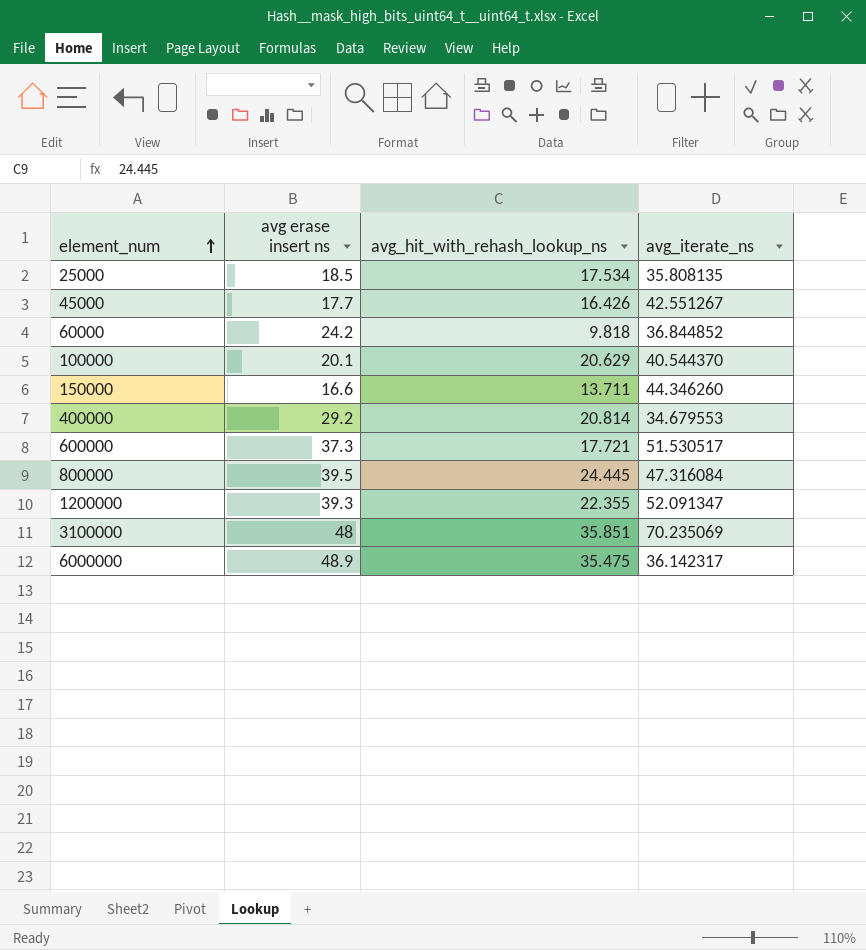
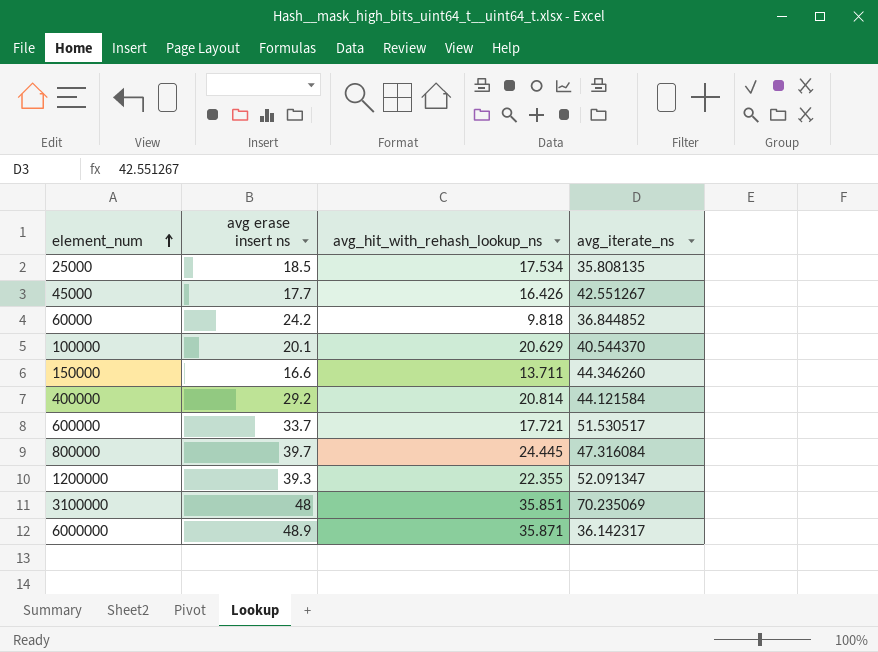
400000 | avg_iterate_ns: 34.679553 -> 44.121584
600000 | avg erase insert ns: 37.3 -> 33.7
800000 | avg erase insert ns: 39.5 -> 39.7
6000000 | avg_hit_with_rehash_lookup_ns: 35.475 -> 35.871

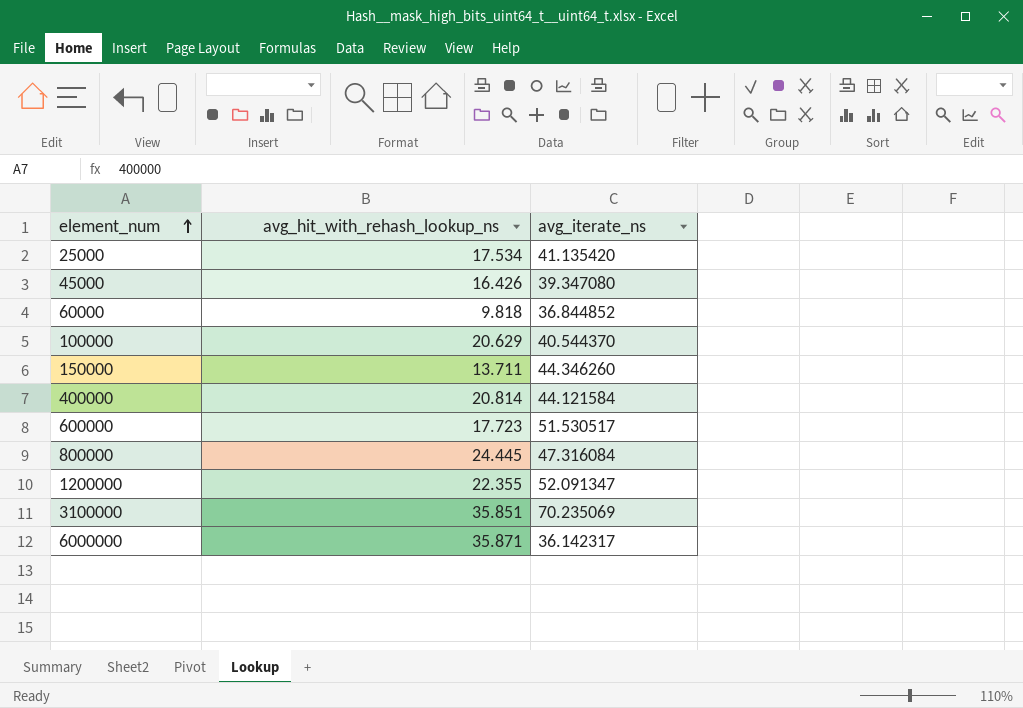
column avg erase insert ns | position: 2 -> none
25000 | avg_iterate_ns: 35.808135 -> 41.135420
45000 | avg_iterate_ns: 42.551267 -> 39.347080
600000 | avg_hit_with_rehash_lookup_ns: 17.721 -> 17.723

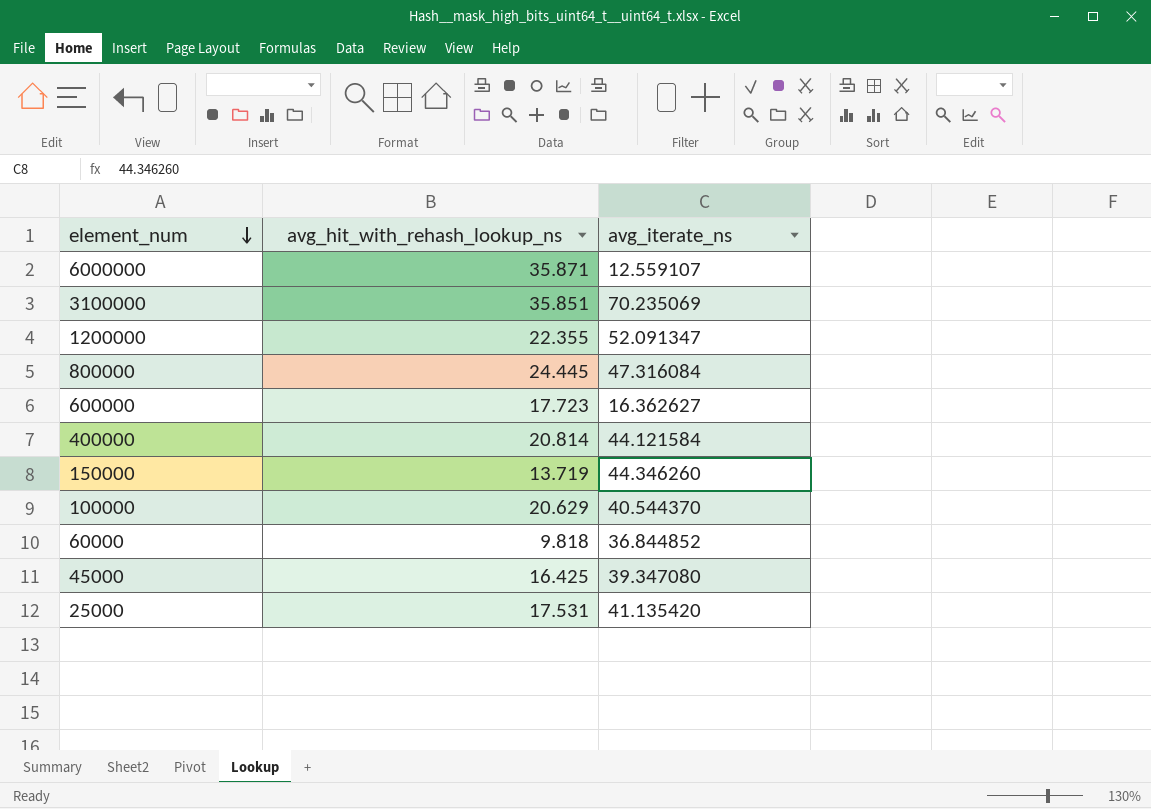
row order: element_num ascending -> element_num descending
6000000 | avg_iterate_ns: 36.142317 -> 12.559107
600000 | avg_iterate_ns: 51.530517 -> 16.362627
150000 | avg_hit_with_rehash_lookup_ns: 13.711 -> 13.719
45000 | avg_hit_with_rehash_lookup_ns: 16.426 -> 16.425
25000 | avg_hit_with_rehash_lookup_ns: 17.534 -> 17.531

